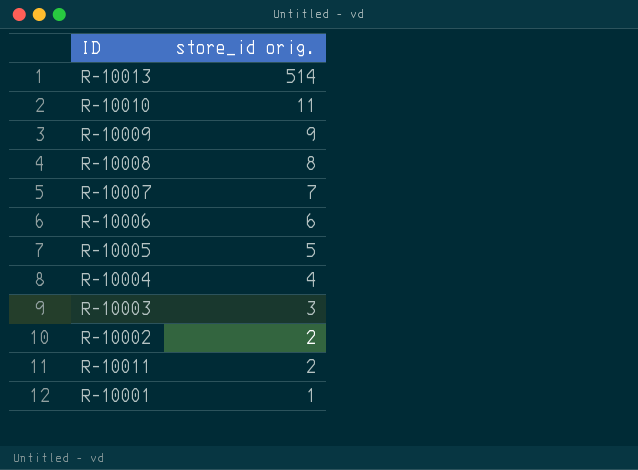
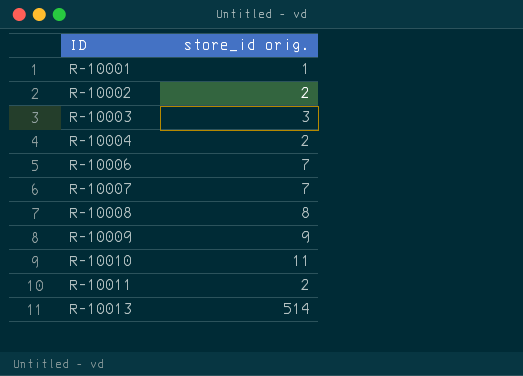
row order: store_id orig. descending -> ID ascending
row R-10005: 5 -> none
R-10004 | store_id orig.: 4 -> 2
R-10006 | store_id orig.: 6 -> 7

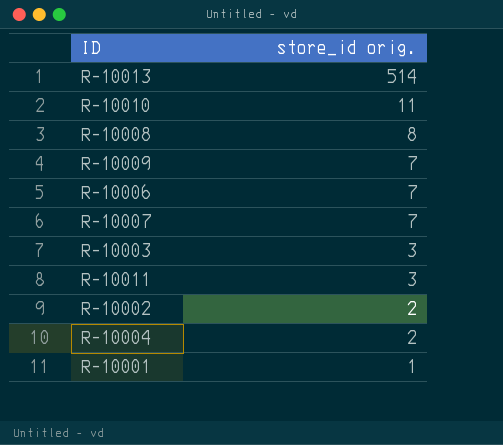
row order: ID ascending -> store_id orig. descending
R-10009 | store_id orig.: 9 -> 7
R-10011 | store_id orig.: 2 -> 3

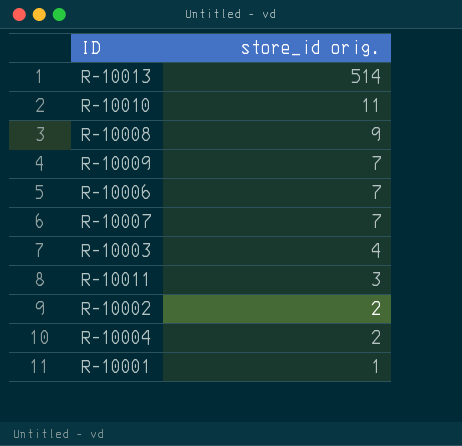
R-10008 | store_id orig.: 8 -> 9
R-10003 | store_id orig.: 3 -> 4

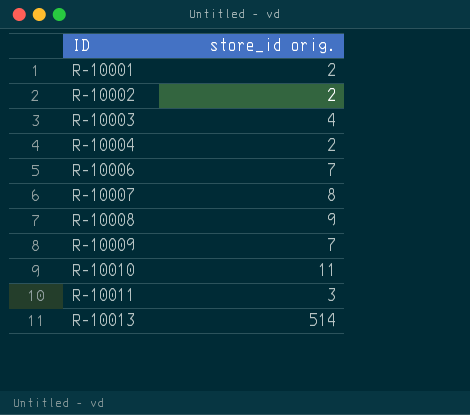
row order: store_id orig. descending -> ID ascending
R-10001 | store_id orig.: 1 -> 2
R-10007 | store_id orig.: 7 -> 8

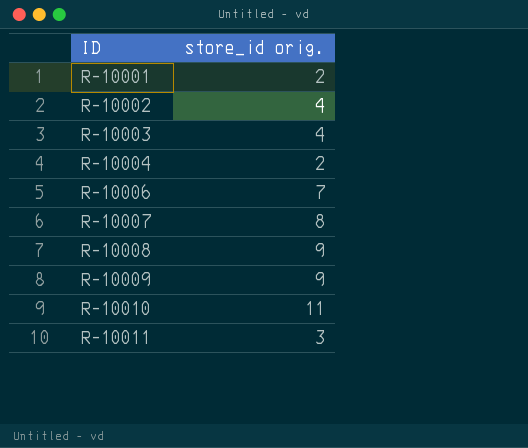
row R-10013: 514 -> none
R-10002 | store_id orig.: 2 -> 4
R-10009 | store_id orig.: 7 -> 9

